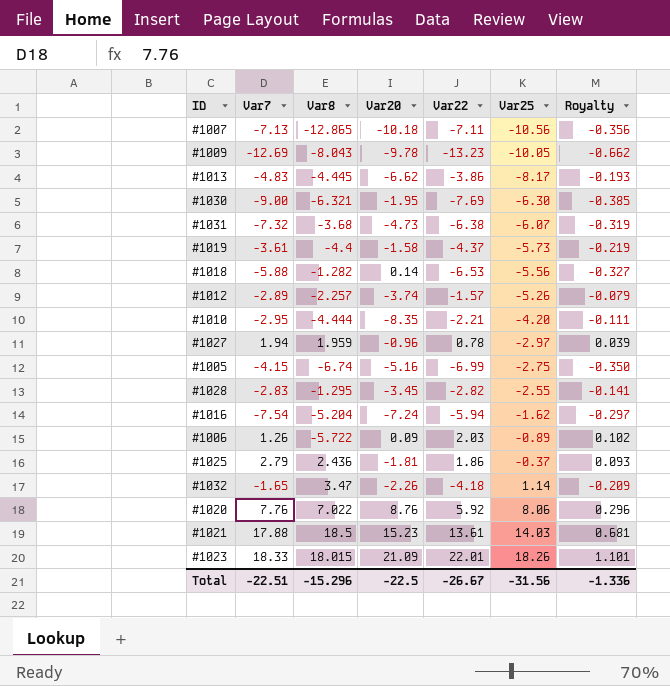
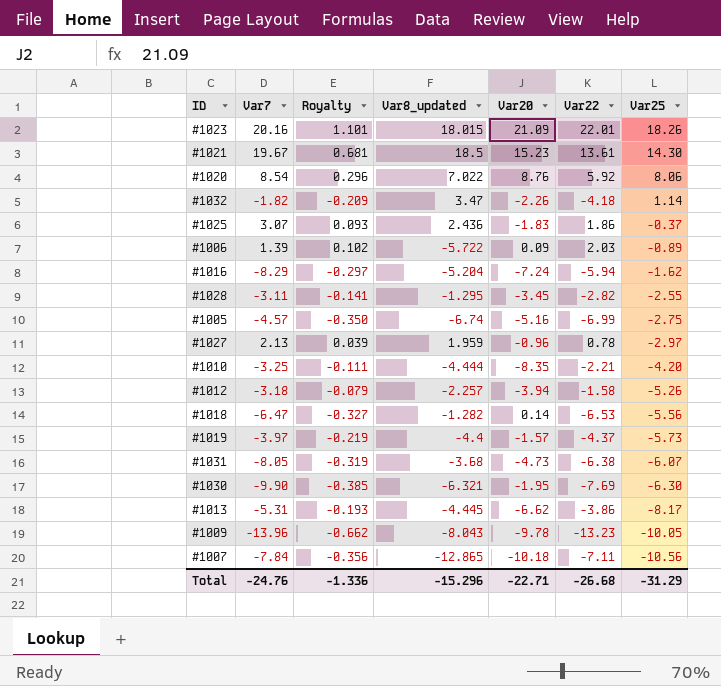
row order: Var25 ascending -> Var25 descending
column Royalty | position: 7 -> 3
column name: Var8 -> Var8_updated
#1023 | Var7: 18.33 -> 20.16
#1021 | Var7: 17.88 -> 19.67
#1021 | Var25: 14.03 -> 14.30
#1020 | Var7: 7.76 -> 8.54
#1032 | Var7: -1.65 -> -1.82
#1025 | Var7: 2.79 -> 3.07
#1025 | Var20: -1.81 -> -1.83
#1006 | Var7: 1.26 -> 1.39
#1016 | Var7: -7.54 -> -8.29
#1028 | Var7: -2.83 -> -3.11
#1005 | Var7: -4.15 -> -4.57
#1027 | Var7: 1.94 -> 2.13
#1010 | Var7: -2.95 -> -3.25
#1012 | Var7: -2.89 -> -3.18
#1012 | Var20: -3.74 -> -3.94
#1012 | Var22: -1.57 -> -1.58
#1018 | Var7: -5.88 -> -6.47
#1019 | Var7: -3.61 -> -3.97
#1019 | Var20: -1.58 -> -1.57
#1031 | Var7: -7.32 -> -8.05
#1030 | Var7: -9.00 -> -9.90
#1013 | Var7: -4.83 -> -5.31
#1009 | Var7: -12.69 -> -13.96
#1007 | Var7: -7.13 -> -7.84
Total | Var7: -22.51 -> -24.76
Total | Var20: -22.5 -> -22.71
Total | Var22: -26.67 -> -26.68
Total | Var25: -31.56 -> -31.29

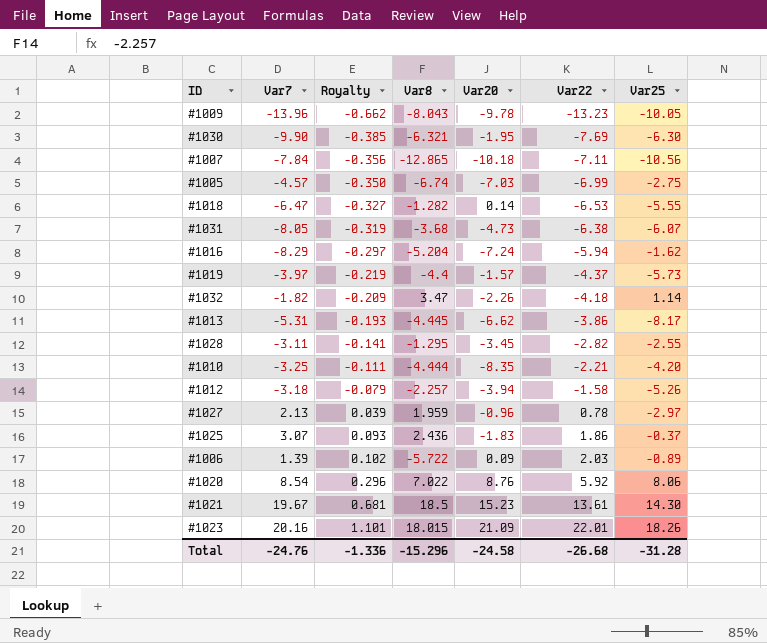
row order: Var25 descending -> Royalty ascending
column name: Var8_updated -> Var8
#1005 | Var20: -5.16 -> -7.03
#1018 | Var25: -5.56 -> -5.55
Total | Var20: -22.71 -> -24.58
Total | Var25: -31.29 -> -31.28

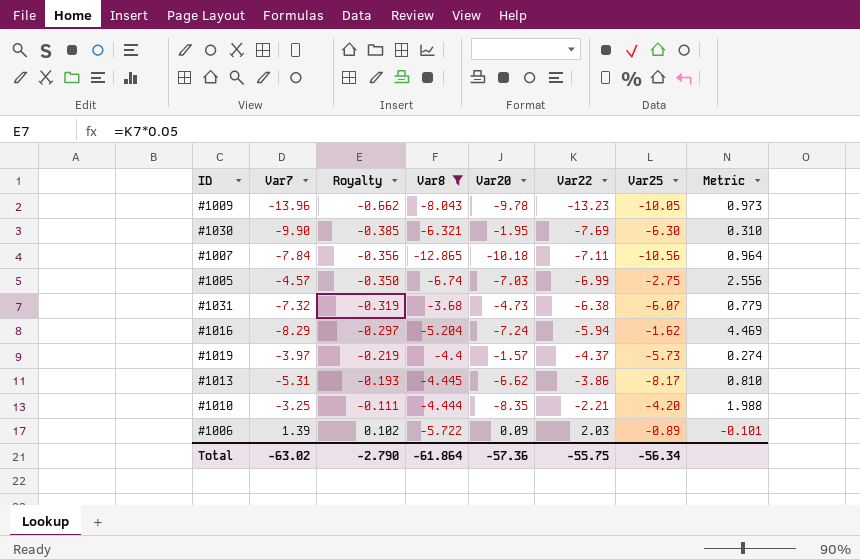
filter: none -> Var8 <= -3.68
column Metric | formula: none -> [Var20] / [Var25]
#1031 | Var7: -8.05 -> -7.32
Total | Var7: -24.76 -> -63.02
Total | Royalty: -1.336 -> -2.790
Total | Var8: -15.296 -> -61.864
Total | Var20: -24.58 -> -57.36
Total | Var22: -26.68 -> -55.75
Total | Var25: -31.28 -> -56.34

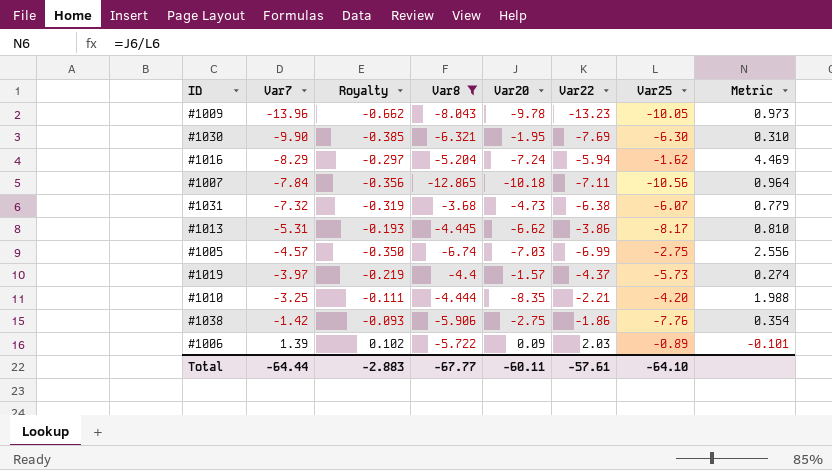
row order: Royalty ascending -> Var7 ascending
row #1038: none -> -1.42 | -0.093 | -5.906 | -2.75 | -1.86 | -7.76 | 0.354
Total | Var7: -63.02 -> -64.44
Total | Royalty: -2.790 -> -2.883
Total | Var8: -61.864 -> -67.77
Total | Var20: -57.36 -> -60.11
Total | Var22: -55.75 -> -57.61
Total | Var25: -56.34 -> -64.10

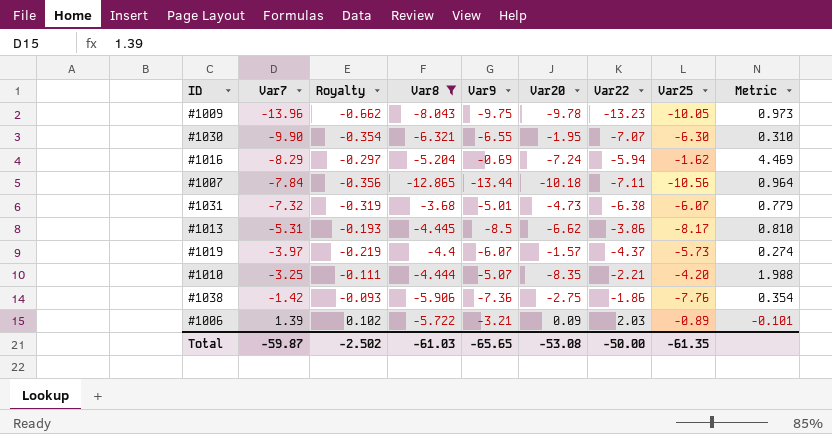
column Var9 | position: none -> 5
row #1005: -4.57 | -0.350 | -6.74 | -7.03 | -6.99 | -2.75 | 2.556 -> none
#1030 | Royalty: -0.385 -> -0.354
#1030 | Var22: -7.69 -> -7.07
Total | Var7: -64.44 -> -59.87
Total | Royalty: -2.883 -> -2.502
Total | Var8: -67.77 -> -61.03
Total | Var20: -60.11 -> -53.08
Total | Var22: -57.61 -> -50.00
Total | Var25: -64.10 -> -61.35

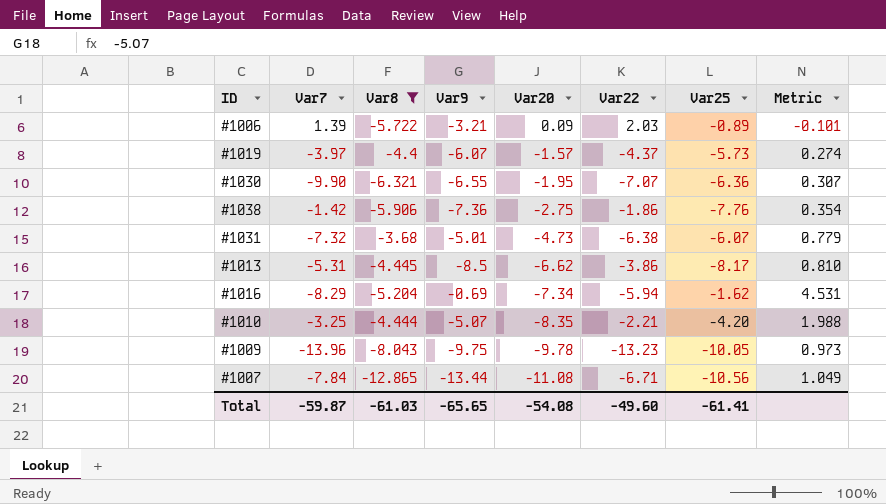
row order: Var7 ascending -> Var20 descending
column Royalty | formula: [Var22] * 0.05 -> none
#1030 | Var25: -6.30 -> -6.36
#1030 | Metric: 0.310 -> 0.307
#1016 | Var20: -7.24 -> -7.34
#1016 | Metric: 4.469 -> 4.531
#1007 | Var20: -10.18 -> -11.08
#1007 | Var22: -7.11 -> -6.71
#1007 | Metric: 0.964 -> 1.049
Total | Var20: -53.08 -> -54.08
Total | Var22: -50.00 -> -49.60
Total | Var25: -61.35 -> -61.41

